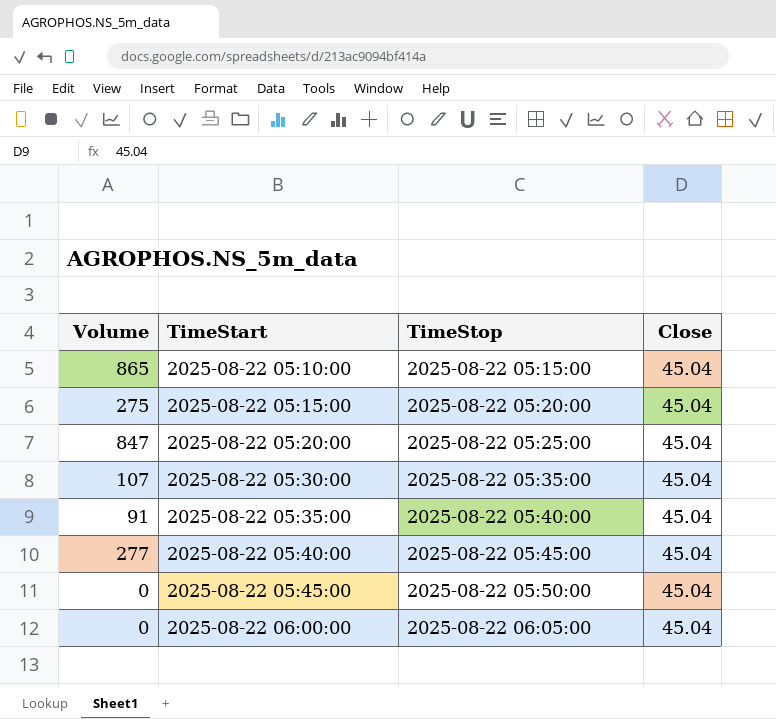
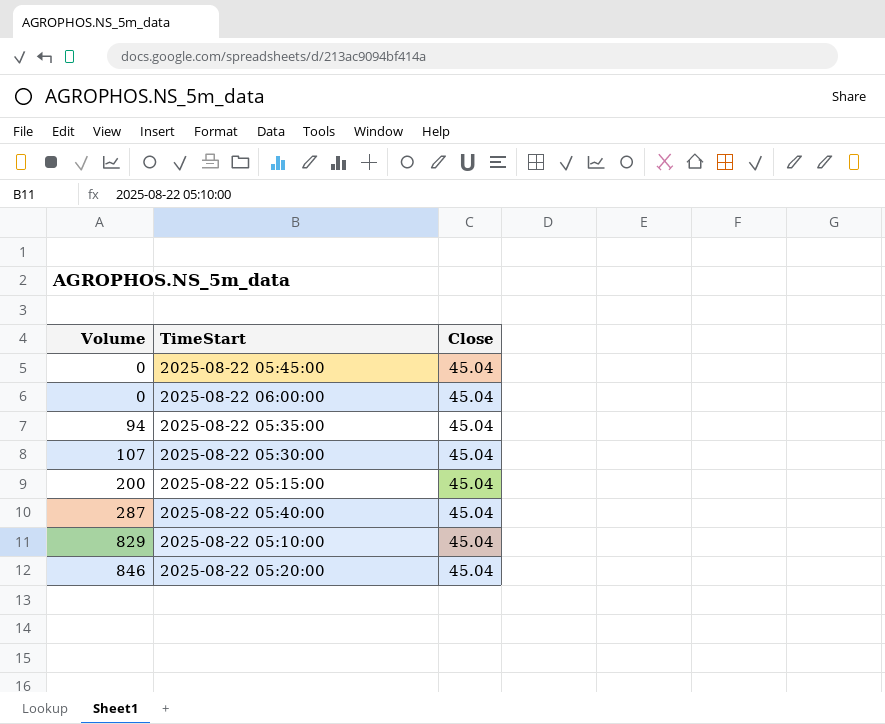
row order: TimeStart ascending -> Volume ascending
column TimeStop | position: 3 -> none
2025-08-22 05:35:00 | Volume: 91 -> 94
2025-08-22 05:15:00 | Volume: 275 -> 200
2025-08-22 05:40:00 | Volume: 277 -> 287
2025-08-22 05:10:00 | Volume: 865 -> 829
2025-08-22 05:20:00 | Volume: 847 -> 846

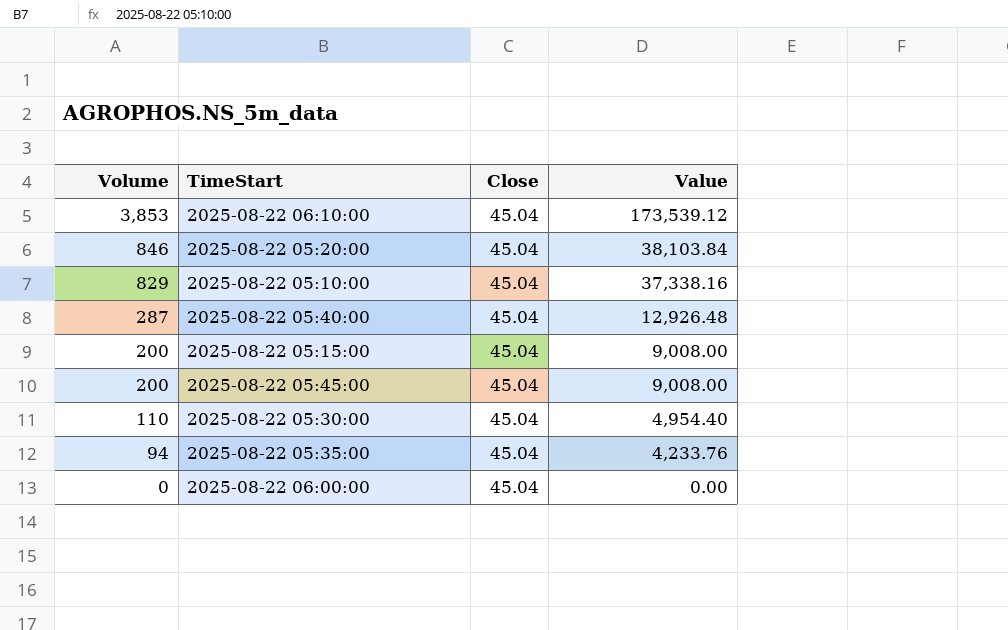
row order: Volume ascending -> Volume descending
column Value | formula: none -> [Volume] * [Close]
row 2025-08-22 06:10:00: none -> 3,853 | 45.04 | 173,539.12
2025-08-22 05:45:00 | Volume: 0 -> 200
2025-08-22 05:30:00 | Volume: 107 -> 110

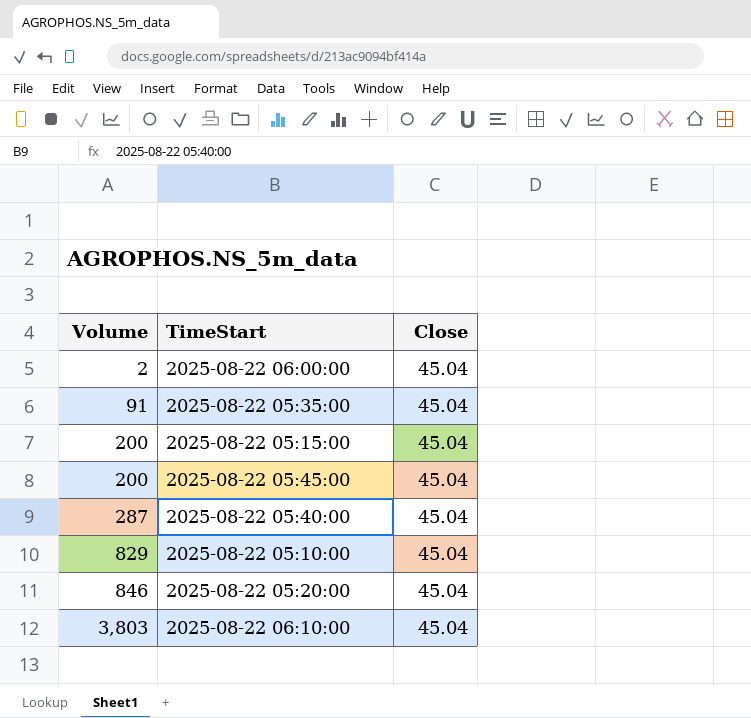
row order: Volume descending -> Volume ascending
column Value | formula: [Volume] * [Close] -> none
row 2025-08-22 05:30:00: 110 | 45.04 | 4,954.40 -> none
2025-08-22 06:00:00 | Volume: 0 -> 2
2025-08-22 05:35:00 | Volume: 94 -> 91
2025-08-22 06:10:00 | Volume: 3,853 -> 3,803

